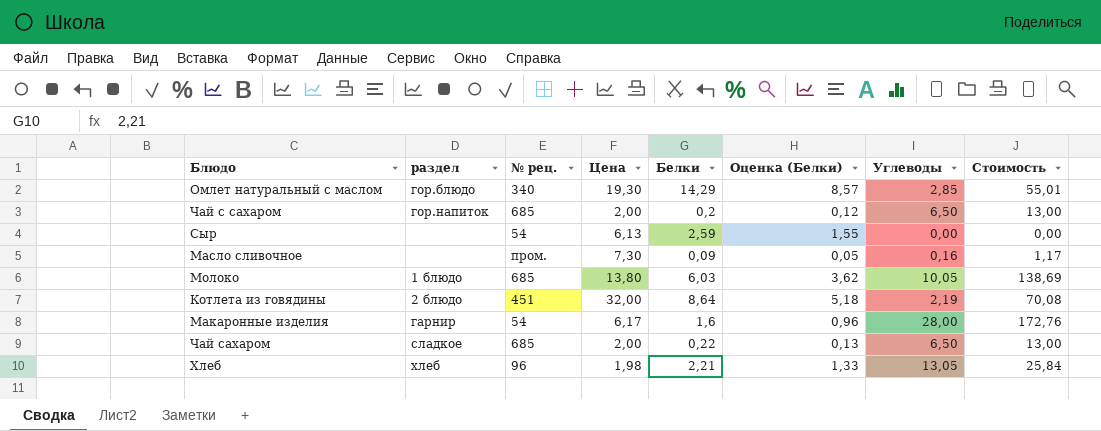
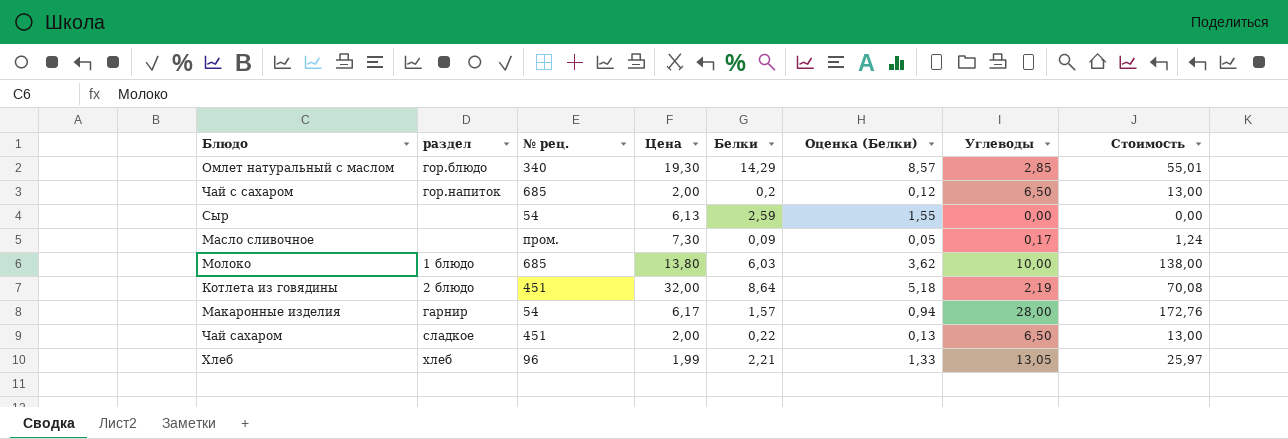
Масло сливочное | Углеводы: 0,16 -> 0,17
Масло сливочное | Стоимость: 1,17 -> 1,24
Молоко | Углеводы: 10,05 -> 10,00
Молоко | Стоимость: 138,69 -> 138,00
Макаронные изделия | Белки: 1,6 -> 1,57
Макаронные изделия | Оценка (Белки): 0,96 -> 0,94
Чай сахаром | № рец.: 685 -> 451
Хлеб | Цена: 1,98 -> 1,99
Хлеб | Стоимость: 25,84 -> 25,97

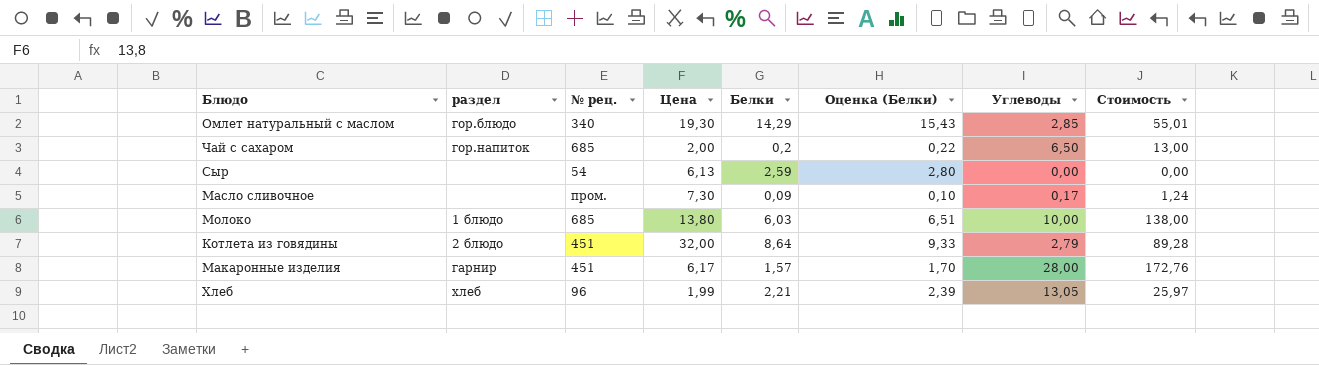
column Оценка (Белки) | formula: [Белки] * 0,6 -> [Белки] * 1,08
row Чай сахаром: сладкое | 451 | 2,00 | 0,22 | 0,13 | 6,50 | 13,00 -> none
Котлета из говядины | Углеводы: 2,19 -> 2,79
Котлета из говядины | Стоимость: 70,08 -> 89,28
Макаронные изделия | № рец.: 54 -> 451

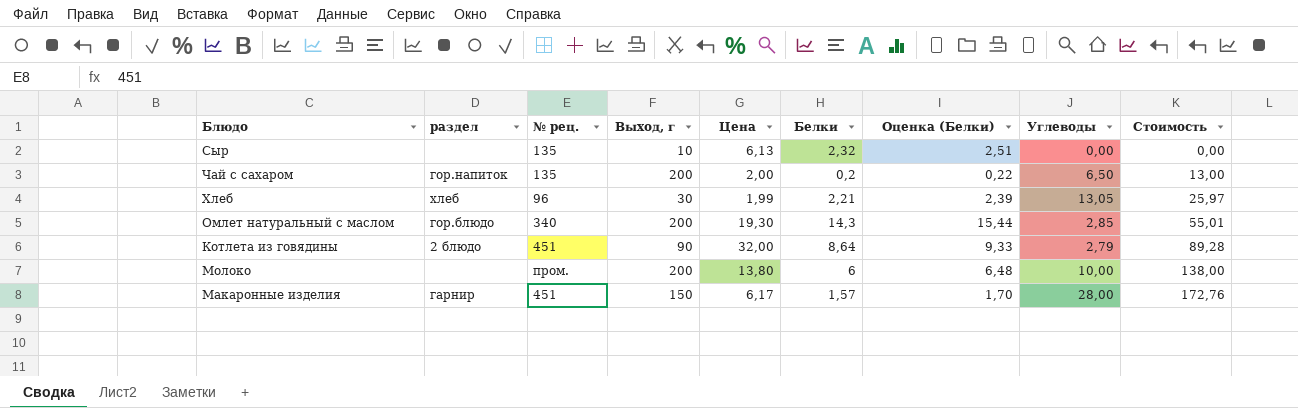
row order: none -> Стоимость ascending
column Выход, г | position: none -> 4
row Масло сливочное: none | пром. | 7,30 | 0,09 | 0,10 | 0,17 | 1,24 -> none
Сыр | № рец.: 54 -> 135
Сыр | Белки: 2,59 -> 2,32
Сыр | Оценка (Белки): 2,80 -> 2,51
Чай с сахаром | № рец.: 685 -> 135
Омлет натуральный с маслом | Белки: 14,29 -> 14,3
Омлет натуральный с маслом | Оценка (Белки): 15,43 -> 15,44
Молоко | раздел: 1 блюдо -> none
Молоко | № рец.: 685 -> пром.
Молоко | Белки: 6,03 -> 6
Молоко | Оценка (Белки): 6,51 -> 6,48

